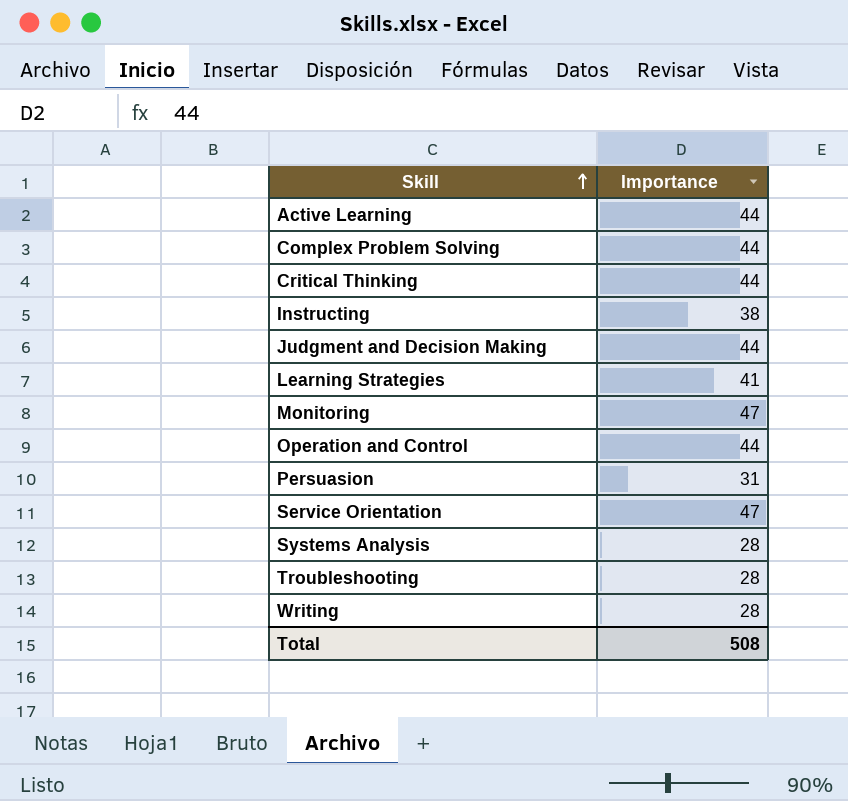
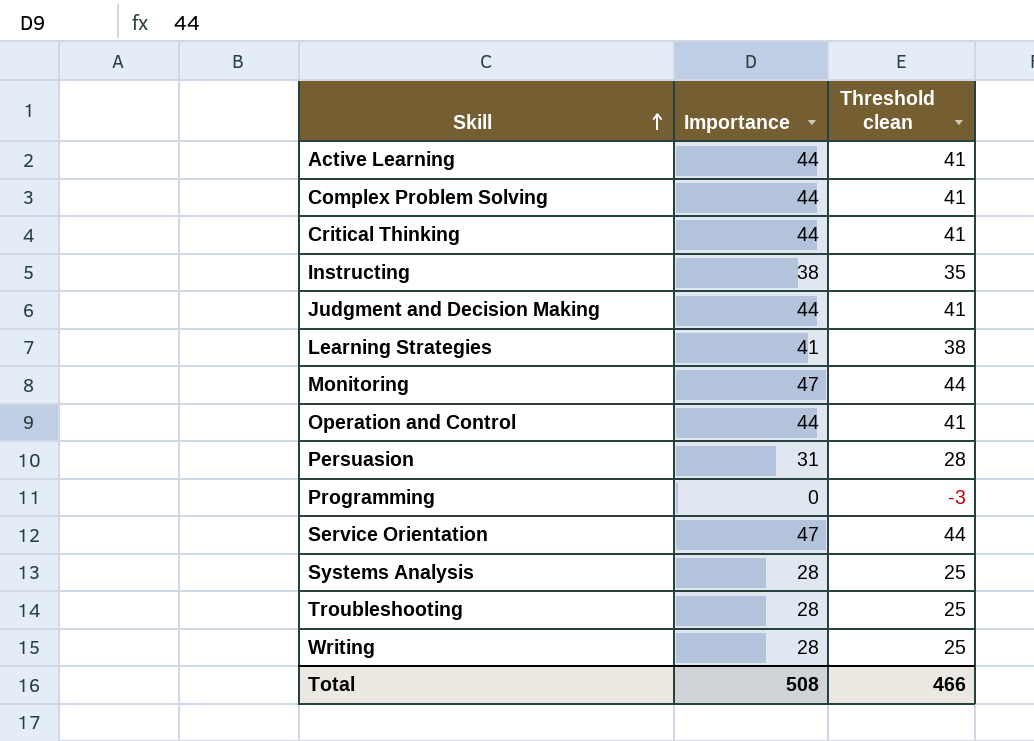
column Threshold clean | formula: none -> [Importance] - 3
row Programming: none -> 0 | -3

